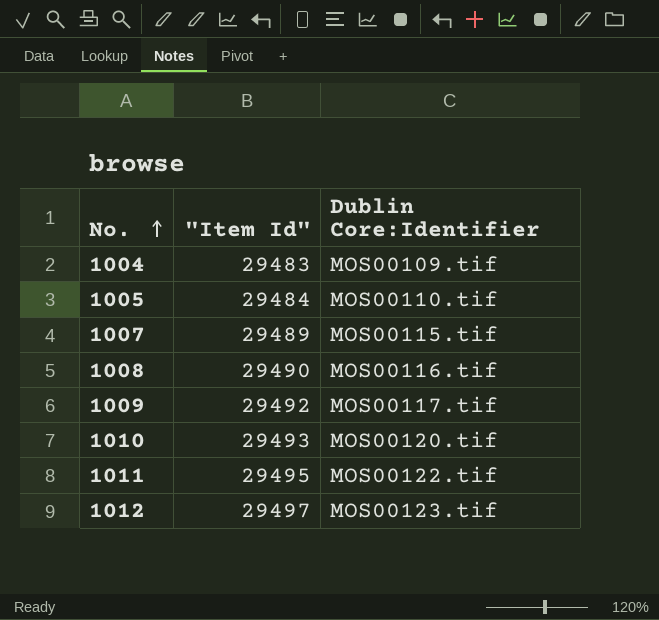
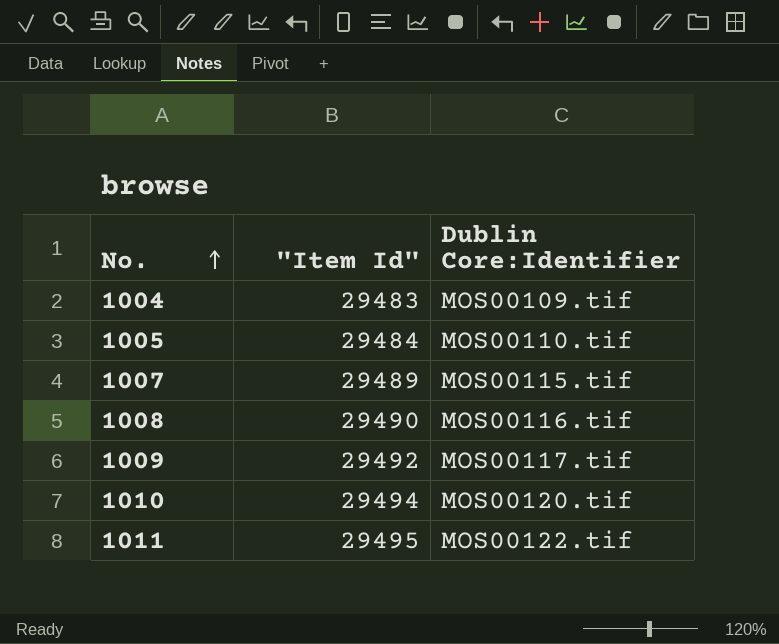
row 1012: 29497 | MOS00123.tif -> none
1010 | "Item Id": 29493 -> 29494

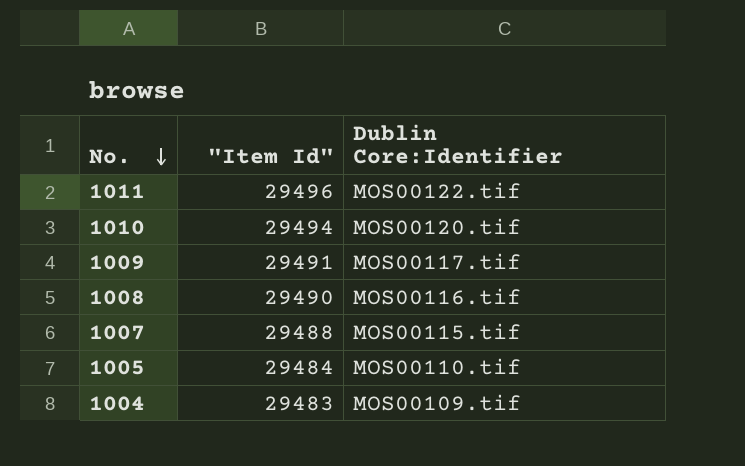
row order: No. ascending -> No. descending
1011 | "Item Id": 29495 -> 29496
1009 | "Item Id": 29492 -> 29491
1007 | "Item Id": 29489 -> 29488

